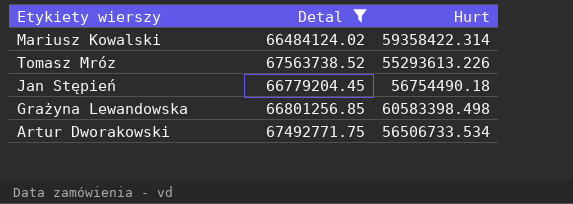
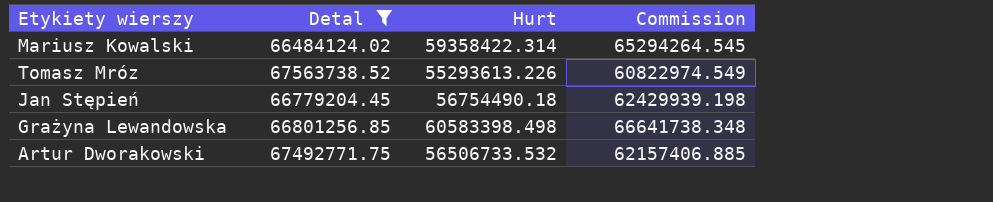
column Commission | formula: none -> [Hurt] * 1.1
Artur Dworakowski | Hurt: 56506733.534 -> 56506733.532

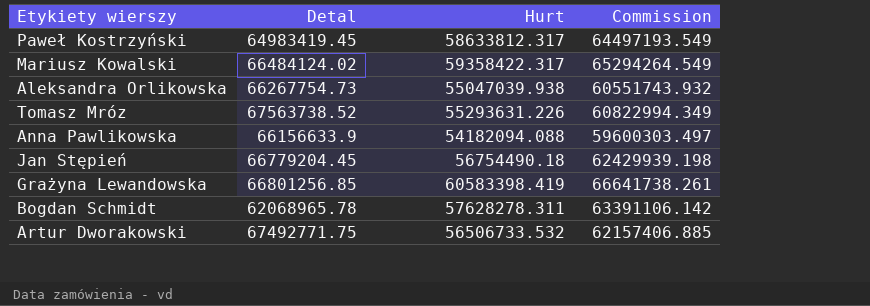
filter: Detal >= 66484124.02 -> none
Mariusz Kowalski | Hurt: 59358422.314 -> 59358422.317
Mariusz Kowalski | Commission: 65294264.545 -> 65294264.549
Tomasz Mróz | Hurt: 55293613.226 -> 55293631.226
Tomasz Mróz | Commission: 60822974.549 -> 60822994.349
Grażyna Lewandowska | Hurt: 60583398.498 -> 60583398.419
Grażyna Lewandowska | Commission: 66641738.348 -> 66641738.261

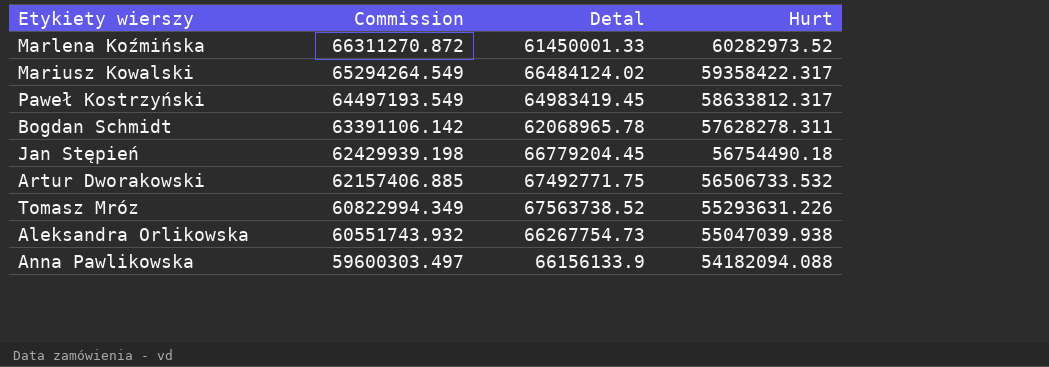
row order: none -> Commission descending
column Commission | position: 4 -> 2
row Grażyna Lewandowska: 66801256.85 | 60583398.419 | 66641738.261 -> none
row Marlena Koźmińska: none -> 66311270.872 | 61450001.33 | 60282973.52
Anna Pawlikowska | Detal: 66156633.9 -> 66156133.9

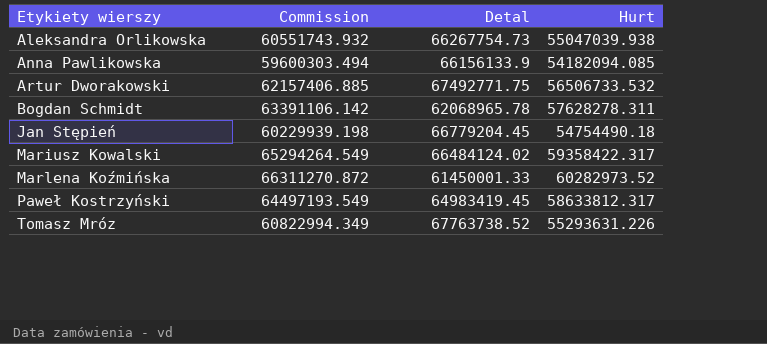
row order: Commission descending -> Etykiety wierszy ascending
Anna Pawlikowska | Commission: 59600303.497 -> 59600303.494
Anna Pawlikowska | Hurt: 54182094.088 -> 54182094.085
Jan Stępień | Commission: 62429939.198 -> 60229939.198
Jan Stępień | Hurt: 56754490.18 -> 54754490.18
Tomasz Mróz | Detal: 67563738.52 -> 67763738.52

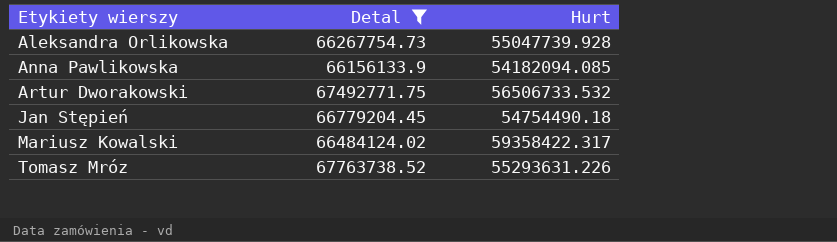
filter: none -> Detal >= 66156133.9
column Commission | formula: [Hurt] * 1.1 -> none
Aleksandra Orlikowska | Hurt: 55047039.938 -> 55047739.928

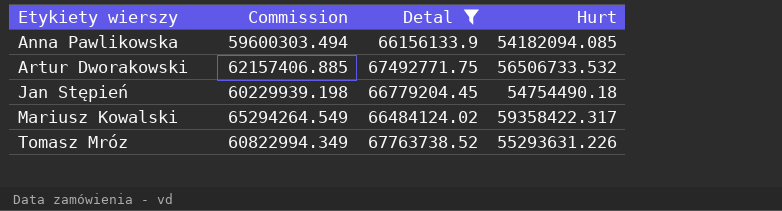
column Commission | formula: none -> [Hurt] * 1.1
row Aleksandra Orlikowska: 66267754.73 | 55047739.928 -> none

